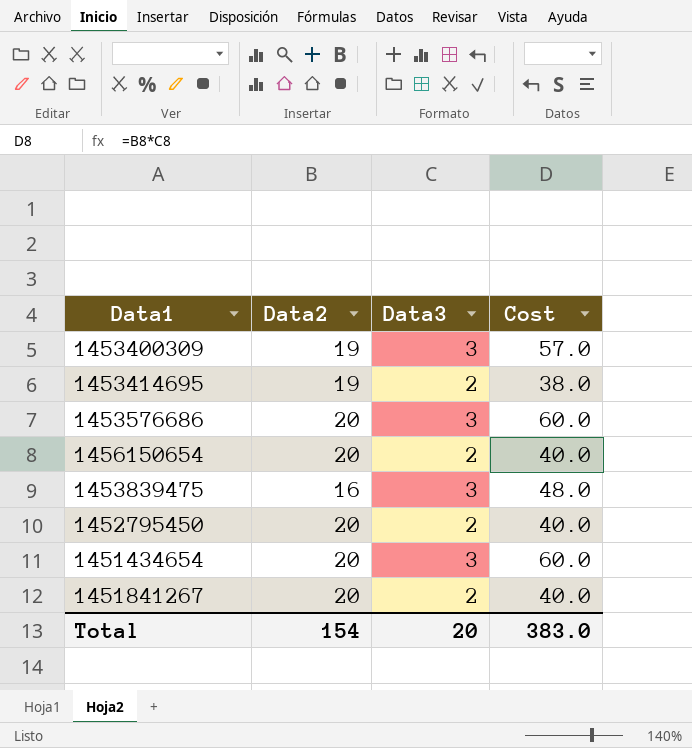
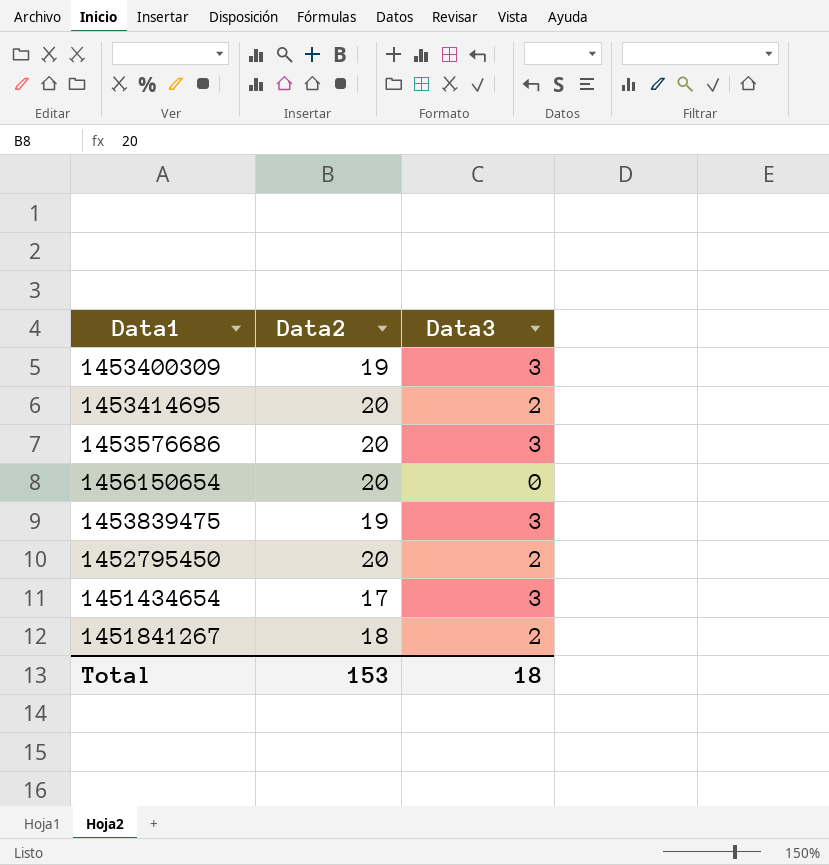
column Cost | formula: [Data2] * [Data3] -> none
1453414695 | Data2: 19 -> 20
1456150654 | Data3: 2 -> 0
1453839475 | Data2: 16 -> 19
1451434654 | Data2: 20 -> 17
1451841267 | Data2: 20 -> 18
Total | Data2: 154 -> 153
Total | Data3: 20 -> 18

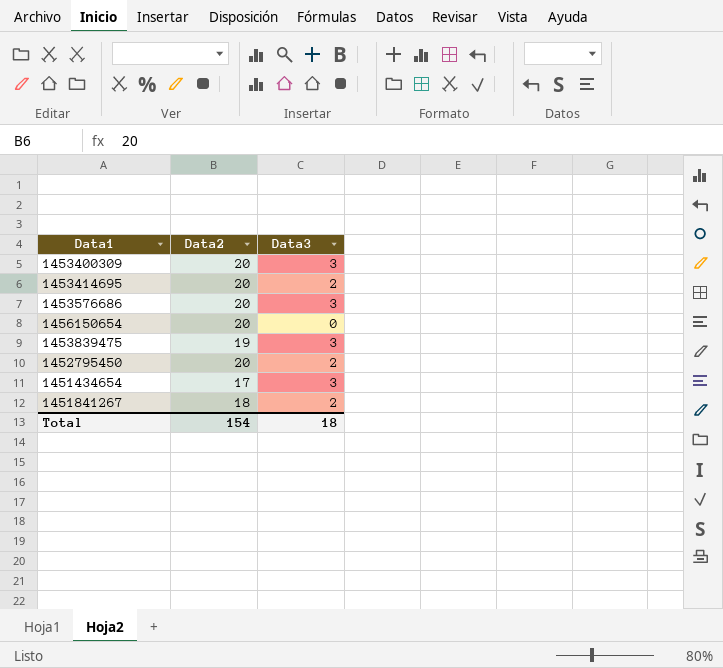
1453400309 | Data2: 19 -> 20
Total | Data2: 153 -> 154

